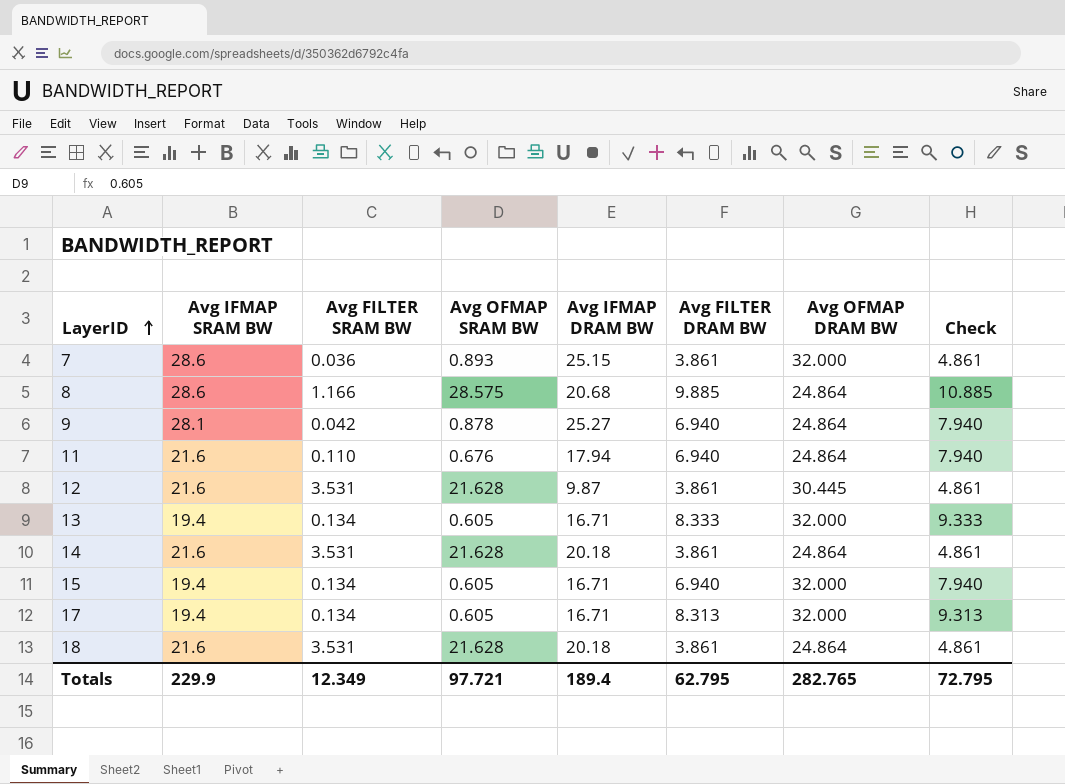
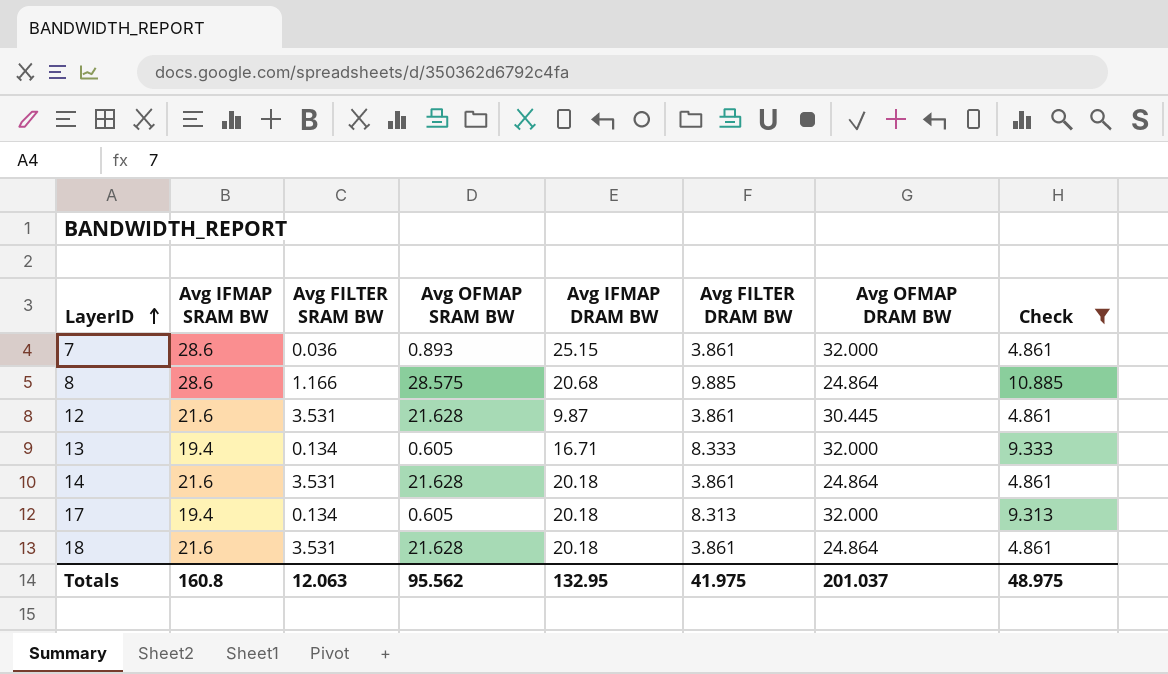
filter: none -> Check != 7.940
17 | Avg IFMAP DRAM BW: 16.71 -> 20.18
Totals | Avg IFMAP SRAM BW: 229.9 -> 160.8
Totals | Avg FILTER SRAM BW: 12.349 -> 12.063
Totals | Avg OFMAP SRAM BW: 97.721 -> 95.562
Totals | Avg IFMAP DRAM BW: 189.4 -> 132.95
Totals | Avg FILTER DRAM BW: 62.795 -> 41.975
Totals | Avg OFMAP DRAM BW: 282.765 -> 201.037
Totals | Check: 72.795 -> 48.975

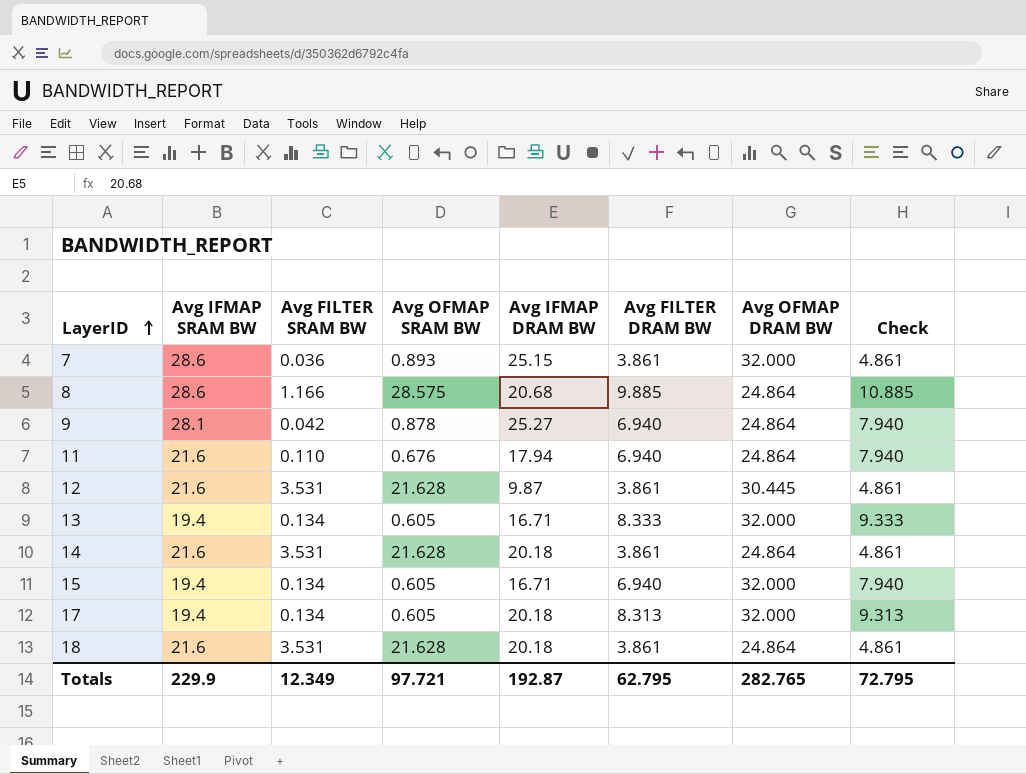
filter: Check != 7.940 -> none
Totals | Avg IFMAP SRAM BW: 160.8 -> 229.9
Totals | Avg FILTER SRAM BW: 12.063 -> 12.349
Totals | Avg OFMAP SRAM BW: 95.562 -> 97.721
Totals | Avg IFMAP DRAM BW: 132.95 -> 192.87
Totals | Avg FILTER DRAM BW: 41.975 -> 62.795
Totals | Avg OFMAP DRAM BW: 201.037 -> 282.765
Totals | Check: 48.975 -> 72.795

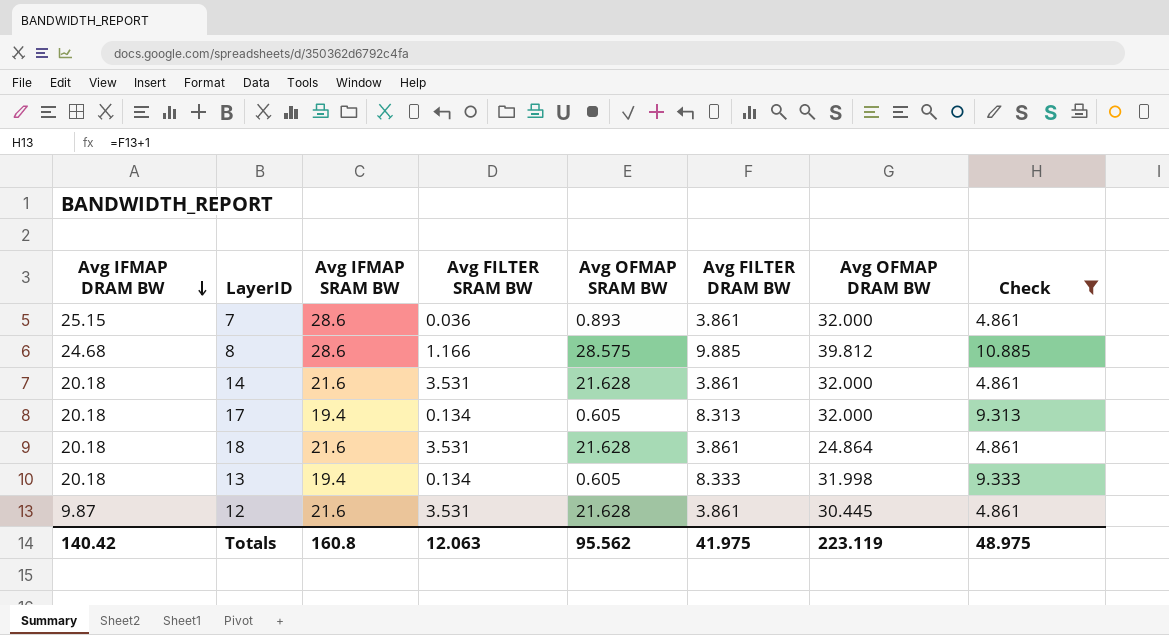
filter: none -> Check != 7.940
row order: LayerID ascending -> Avg IFMAP DRAM BW descending
column Avg IFMAP DRAM BW | position: 5 -> 1
8 | Avg IFMAP DRAM BW: 20.68 -> 24.68
8 | Avg OFMAP DRAM BW: 24.864 -> 39.812
14 | Avg OFMAP DRAM BW: 24.864 -> 32.000
13 | Avg IFMAP DRAM BW: 16.71 -> 20.18
13 | Avg OFMAP DRAM BW: 32.000 -> 31.998
Totals | Avg IFMAP DRAM BW: 192.87 -> 140.42
Totals | Avg IFMAP SRAM BW: 229.9 -> 160.8
Totals | Avg FILTER SRAM BW: 12.349 -> 12.063
Totals | Avg OFMAP SRAM BW: 97.721 -> 95.562
Totals | Avg FILTER DRAM BW: 62.795 -> 41.975
Totals | Avg OFMAP DRAM BW: 282.765 -> 223.119
Totals | Check: 72.795 -> 48.975

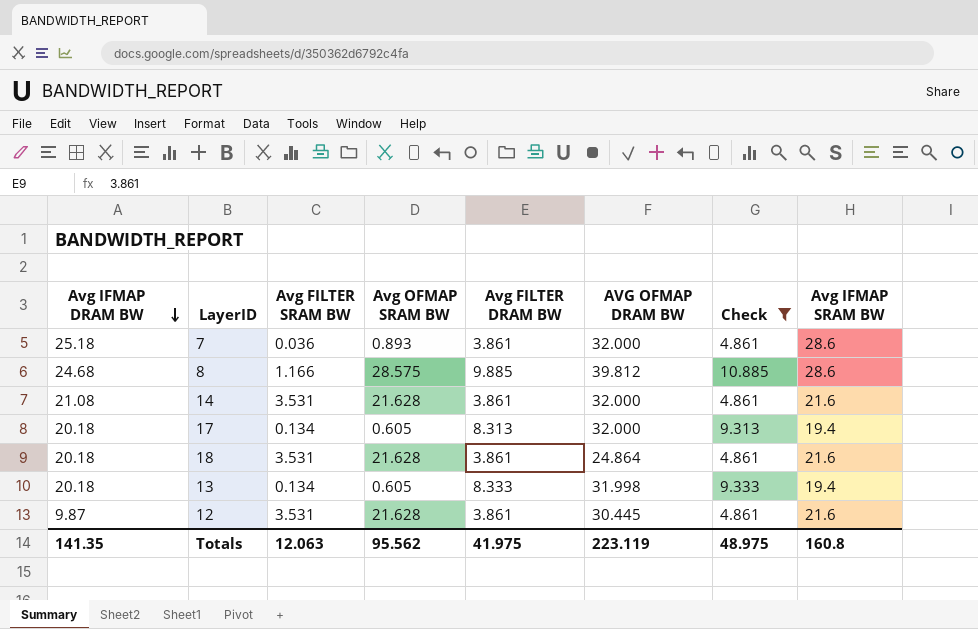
column name: Avg OFMAP DRAM BW -> AVG OFMAP DRAM BW
column Avg IFMAP SRAM BW | position: 3 -> 8
7 | Avg IFMAP DRAM BW: 25.15 -> 25.18
14 | Avg IFMAP DRAM BW: 20.18 -> 21.08
Totals | Avg IFMAP DRAM BW: 140.42 -> 141.35

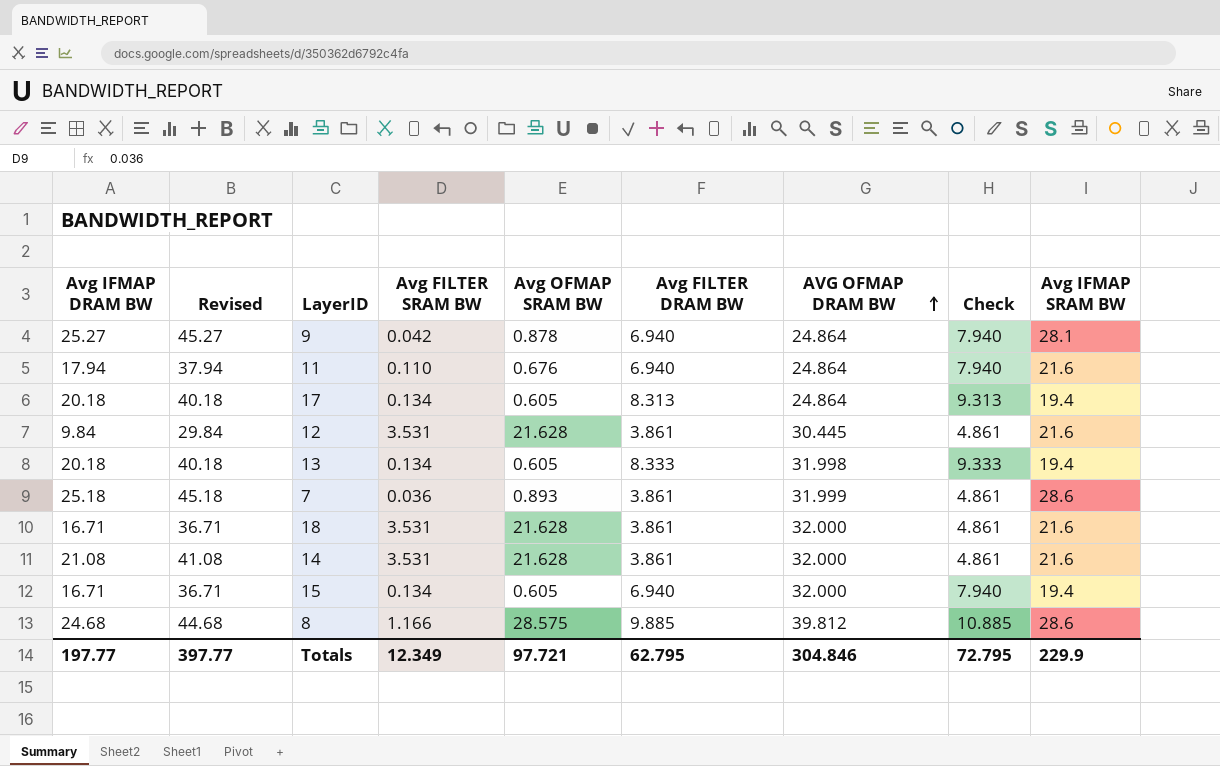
filter: Check != 7.940 -> none
row order: Avg IFMAP DRAM BW descending -> AVG OFMAP DRAM BW ascending
column Revised | formula: none -> [Avg IFMAP DRAM BW] + 20
17 | AVG OFMAP DRAM BW: 32.000 -> 24.864
12 | Avg IFMAP DRAM BW: 9.87 -> 9.84
7 | AVG OFMAP DRAM BW: 32.000 -> 31.999
18 | Avg IFMAP DRAM BW: 20.18 -> 16.71
18 | AVG OFMAP DRAM BW: 24.864 -> 32.000
Totals | Avg IFMAP DRAM BW: 141.35 -> 197.77
Totals | Avg FILTER SRAM BW: 12.063 -> 12.349
Totals | Avg OFMAP SRAM BW: 95.562 -> 97.721
Totals | Avg FILTER DRAM BW: 41.975 -> 62.795
Totals | AVG OFMAP DRAM BW: 223.119 -> 304.846
Totals | Check: 48.975 -> 72.795
Totals | Avg IFMAP SRAM BW: 160.8 -> 229.9

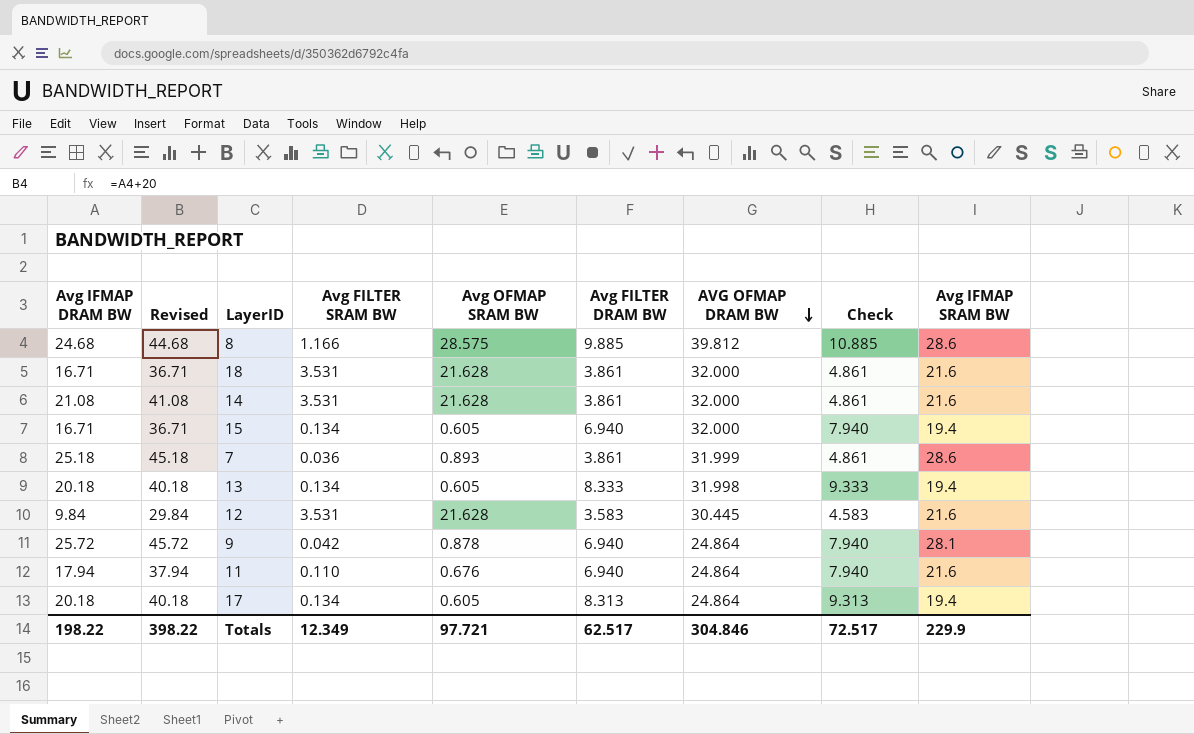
row order: AVG OFMAP DRAM BW ascending -> AVG OFMAP DRAM BW descending
12 | Avg FILTER DRAM BW: 3.861 -> 3.583
12 | Check: 4.861 -> 4.583
9 | Avg IFMAP DRAM BW: 25.27 -> 25.72
9 | Revised: 45.27 -> 45.72
Totals | Avg IFMAP DRAM BW: 197.77 -> 198.22
Totals | Revised: 397.77 -> 398.22
Totals | Avg FILTER DRAM BW: 62.795 -> 62.517
Totals | Check: 72.795 -> 72.517

